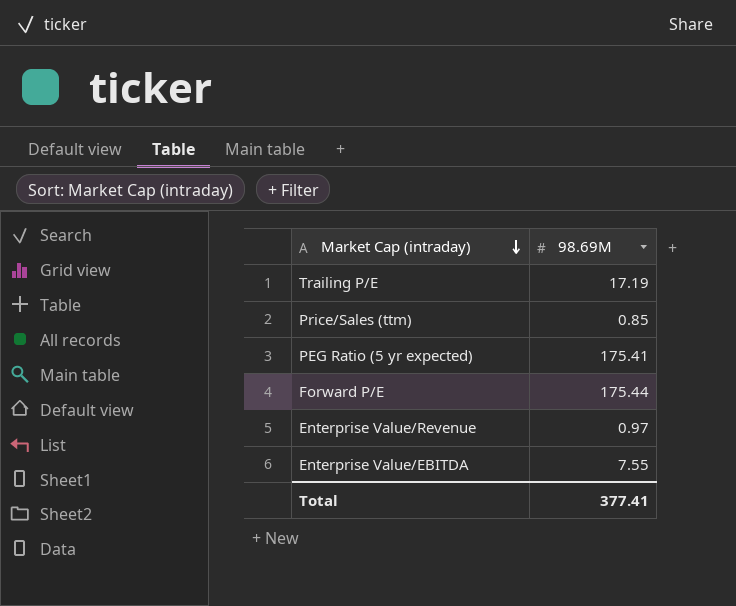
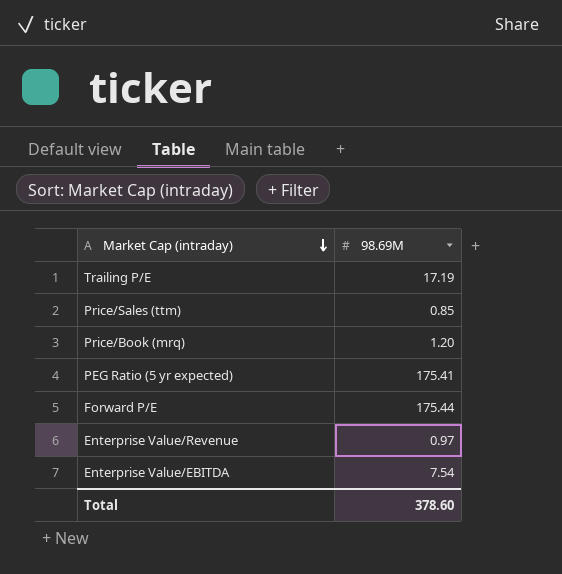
row Price/Book (mrq): none -> 1.20
Enterprise Value/EBITDA | 98.69M: 7.55 -> 7.54
Total | 98.69M: 377.41 -> 378.60

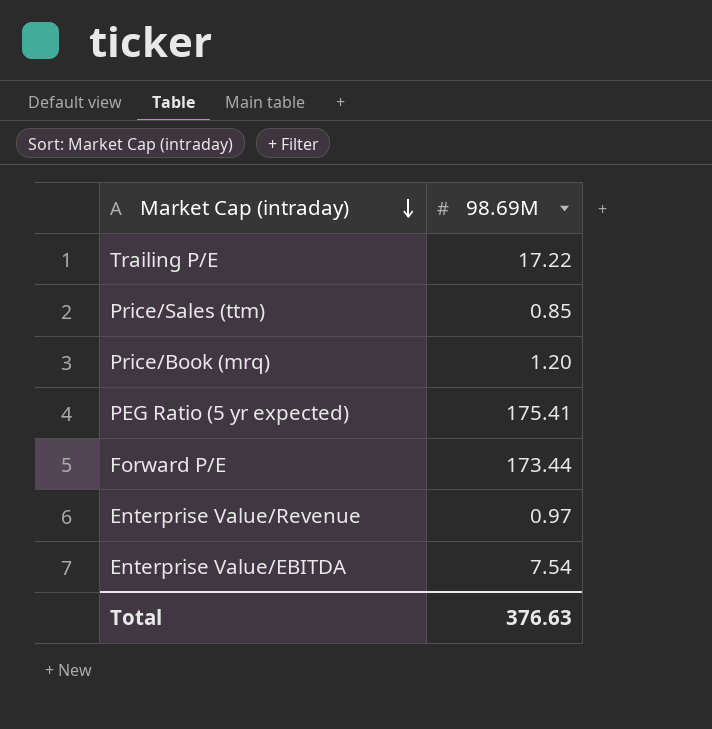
Trailing P/E | 98.69M: 17.19 -> 17.22
Forward P/E | 98.69M: 175.44 -> 173.44
Total | 98.69M: 378.60 -> 376.63

